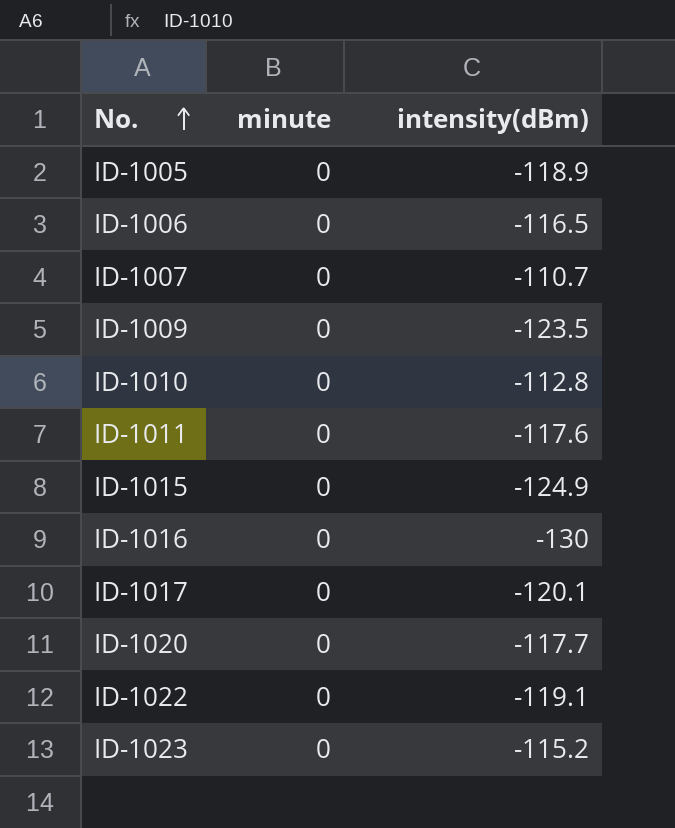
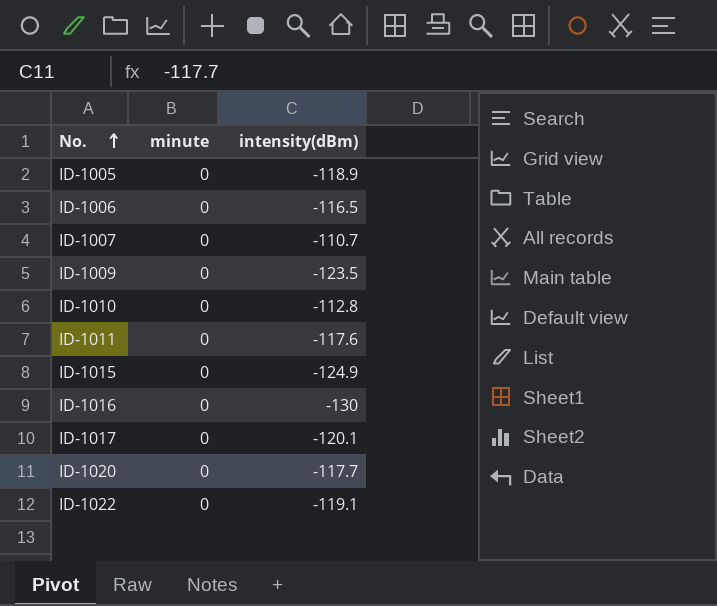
row ID-1023: 0 | -115.2 -> none

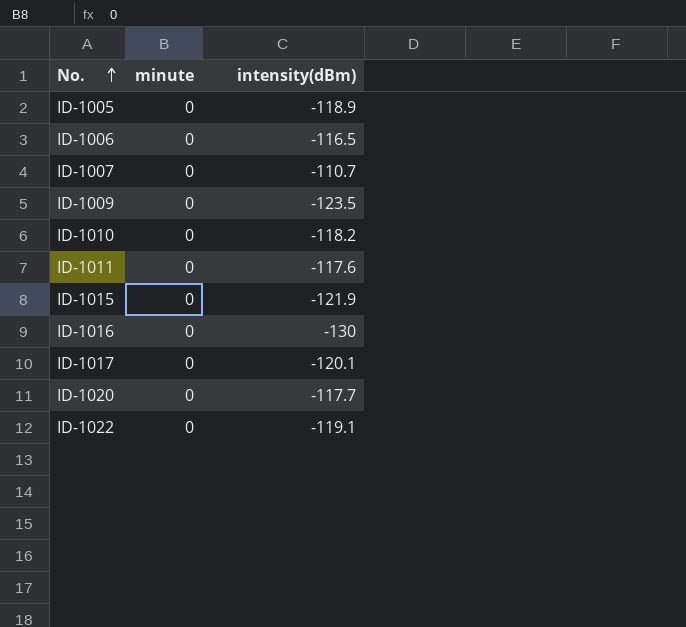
ID-1010 | intensity(dBm): -112.8 -> -118.2
ID-1015 | intensity(dBm): -124.9 -> -121.9

